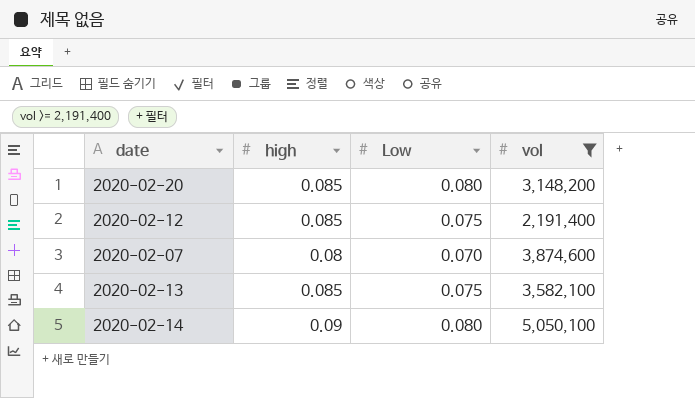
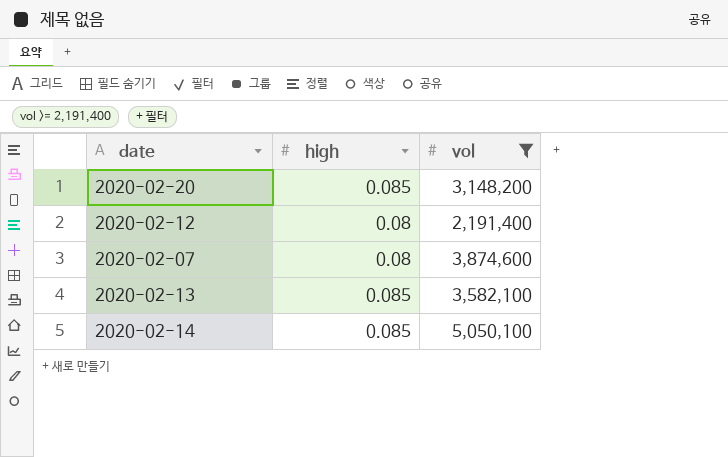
column Low | position: 3 -> none
2020-02-12 | high: 0.085 -> 0.08
2020-02-14 | high: 0.09 -> 0.085

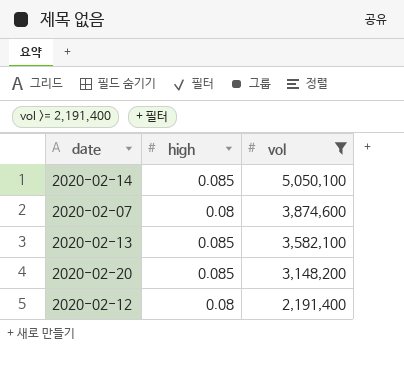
row order: none -> vol descending

